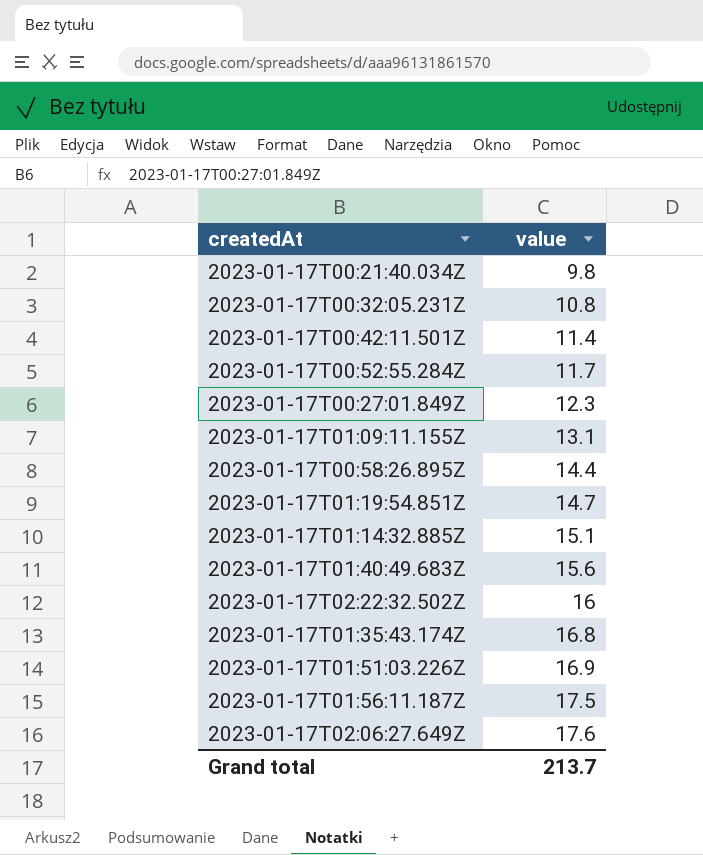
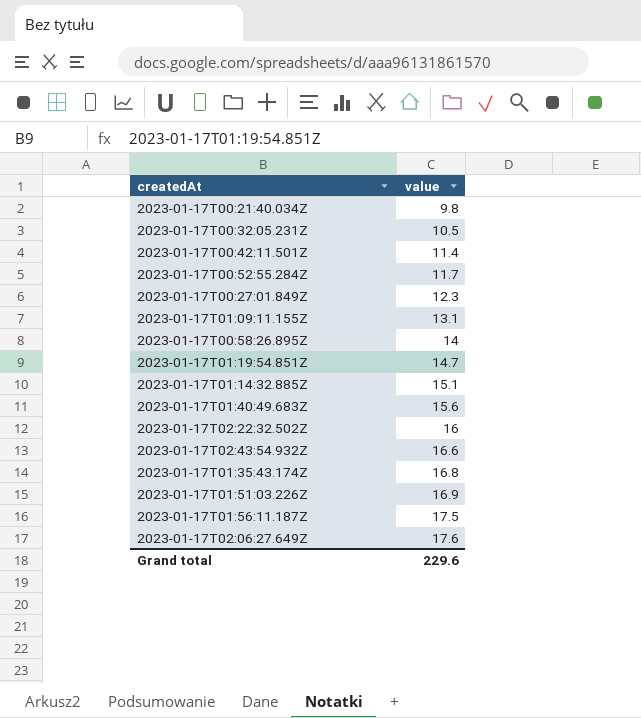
2023-01-17T00:32:05.231Z | value: 10.8 -> 10.5
2023-01-17T00:58:26.895Z | value: 14.4 -> 14
row 2023-01-17T02:43:54.932Z: none -> 16.6
Grand total | value: 213.7 -> 229.6

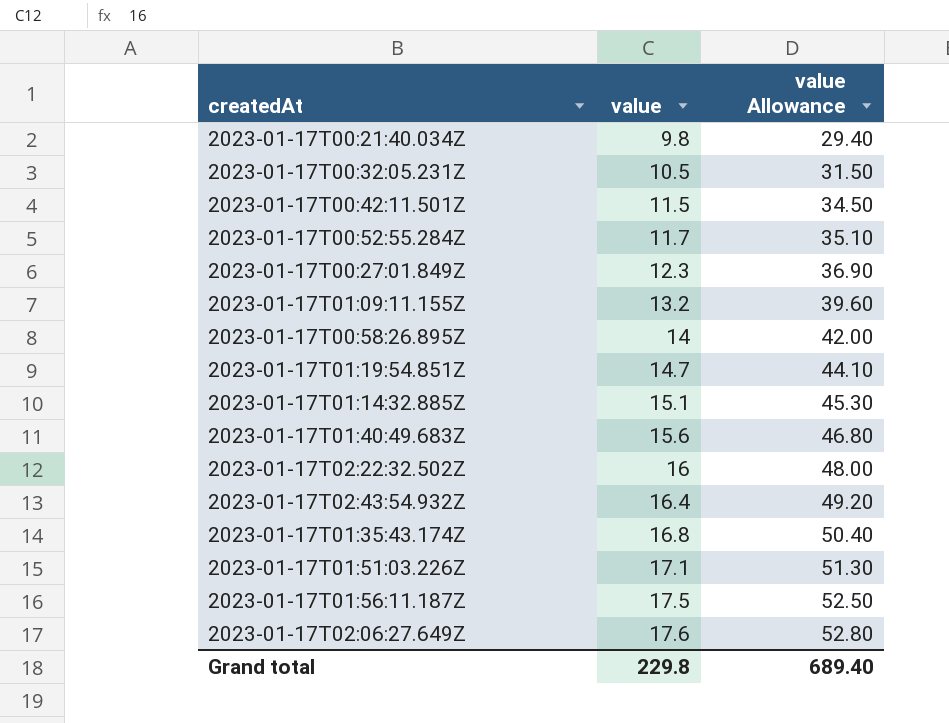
column value Allowance | formula: none -> [value] * 3
2023-01-17T00:42:11.501Z | value: 11.4 -> 11.5
2023-01-17T01:09:11.155Z | value: 13.1 -> 13.2
2023-01-17T02:43:54.932Z | value: 16.6 -> 16.4
2023-01-17T01:51:03.226Z | value: 16.9 -> 17.1
Grand total | value: 229.6 -> 229.8

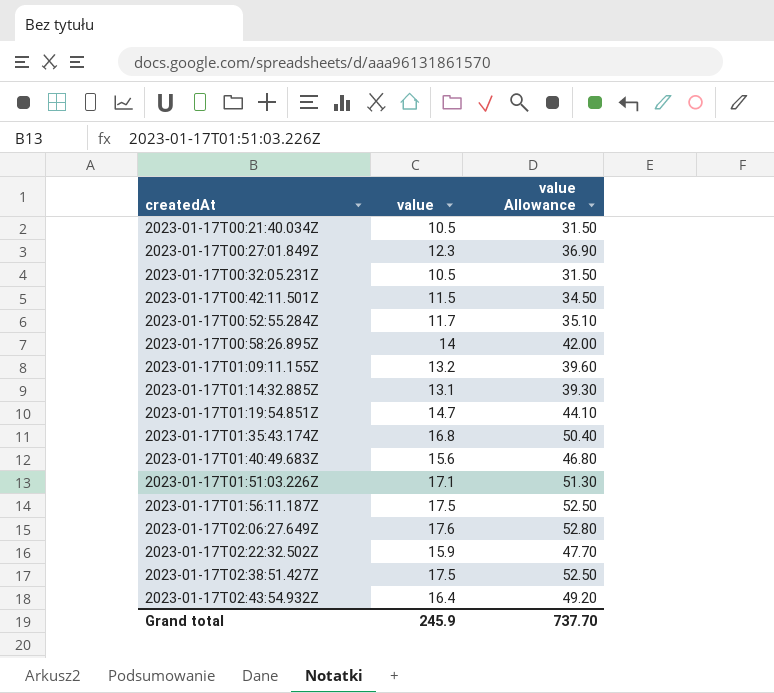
row order: value ascending -> createdAt ascending
2023-01-17T00:21:40.034Z | value: 9.8 -> 10.5
2023-01-17T00:21:40.034Z | value Allowance: 29.40 -> 31.50
2023-01-17T01:14:32.885Z | value: 15.1 -> 13.1
2023-01-17T01:14:32.885Z | value Allowance: 45.30 -> 39.30
2023-01-17T02:22:32.502Z | value: 16 -> 15.9
2023-01-17T02:22:32.502Z | value Allowance: 48.00 -> 47.70
row 2023-01-17T02:38:51.427Z: none -> 17.5 | 52.50
Grand total | value: 229.8 -> 245.9
Grand total | value Allowance: 689.40 -> 737.70

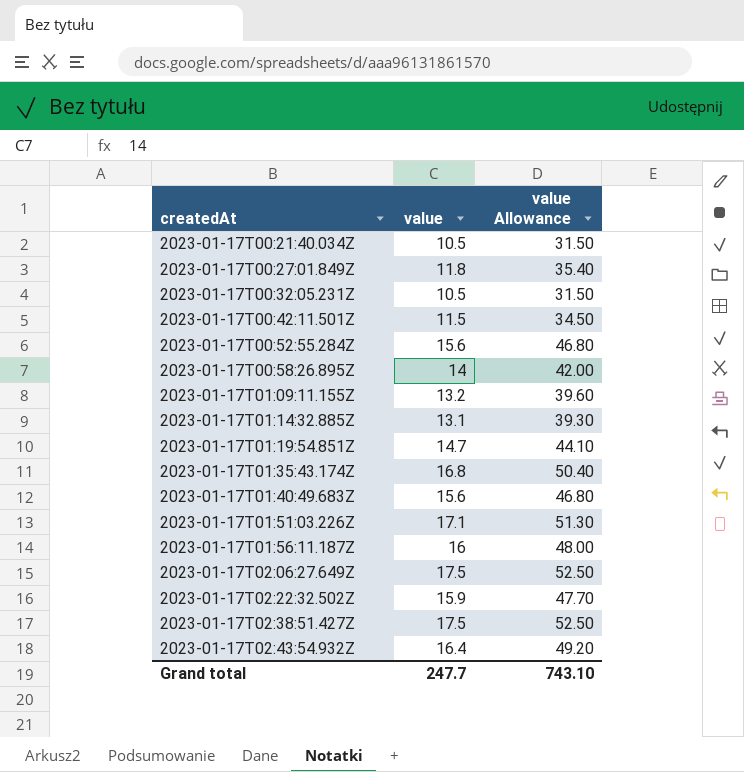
2023-01-17T00:27:01.849Z | value: 12.3 -> 11.8
2023-01-17T00:27:01.849Z | value Allowance: 36.90 -> 35.40
2023-01-17T00:52:55.284Z | value: 11.7 -> 15.6
2023-01-17T00:52:55.284Z | value Allowance: 35.10 -> 46.80
2023-01-17T01:56:11.187Z | value: 17.5 -> 16
2023-01-17T01:56:11.187Z | value Allowance: 52.50 -> 48.00
2023-01-17T02:06:27.649Z | value: 17.6 -> 17.5
2023-01-17T02:06:27.649Z | value Allowance: 52.80 -> 52.50
Grand total | value: 245.9 -> 247.7
Grand total | value Allowance: 737.70 -> 743.10

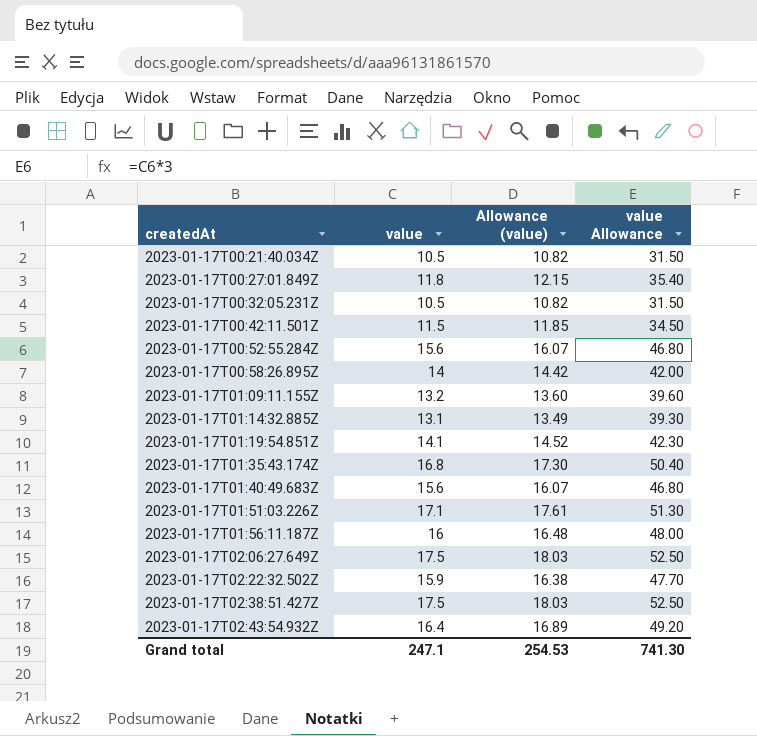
column Allowance (value) | formula: none -> [value] * 1.03
2023-01-17T01:19:54.851Z | value: 14.7 -> 14.1
2023-01-17T01:19:54.851Z | value Allowance: 44.10 -> 42.30
Grand total | value: 247.7 -> 247.1
Grand total | value Allowance: 743.10 -> 741.30

